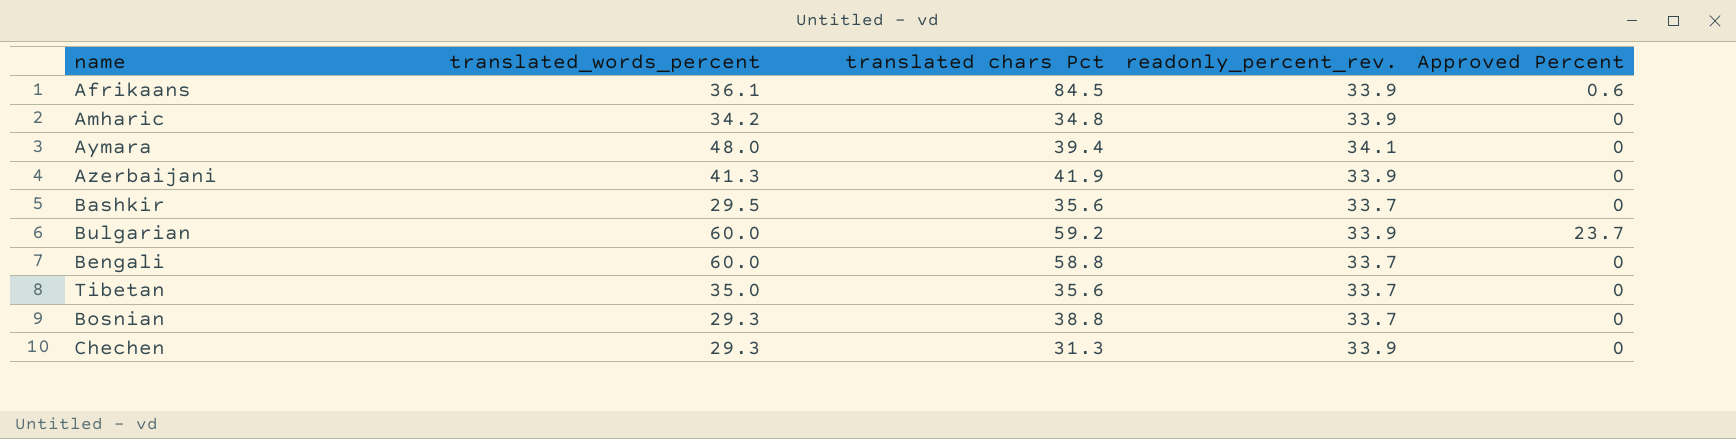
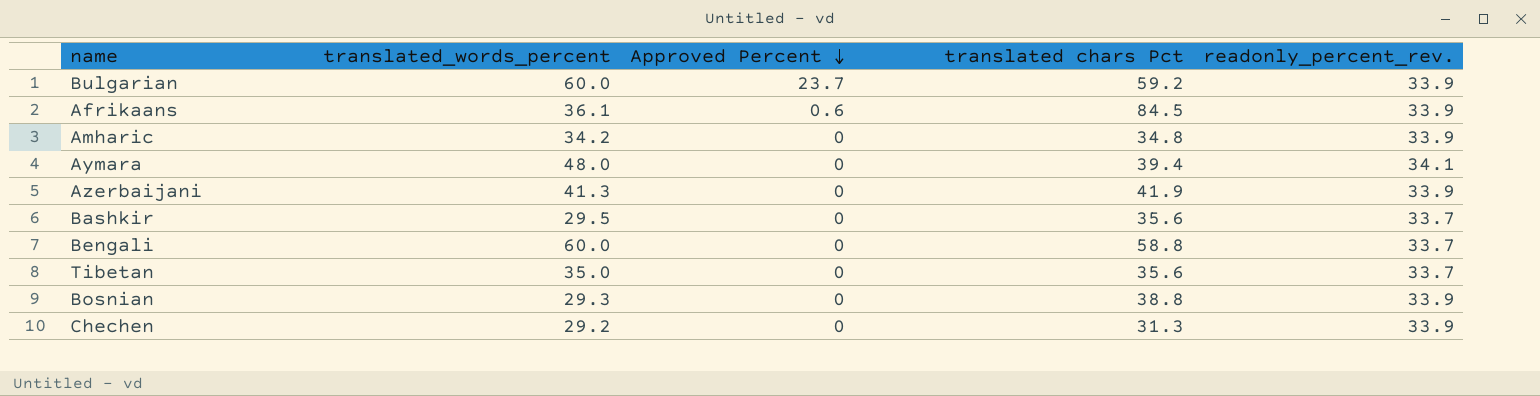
row order: none -> Approved Percent descending
column Approved Percent | position: 5 -> 3
Bosnian | readonly_percent_rev.: 33.7 -> 33.9
Chechen | translated_words_percent: 29.3 -> 29.2

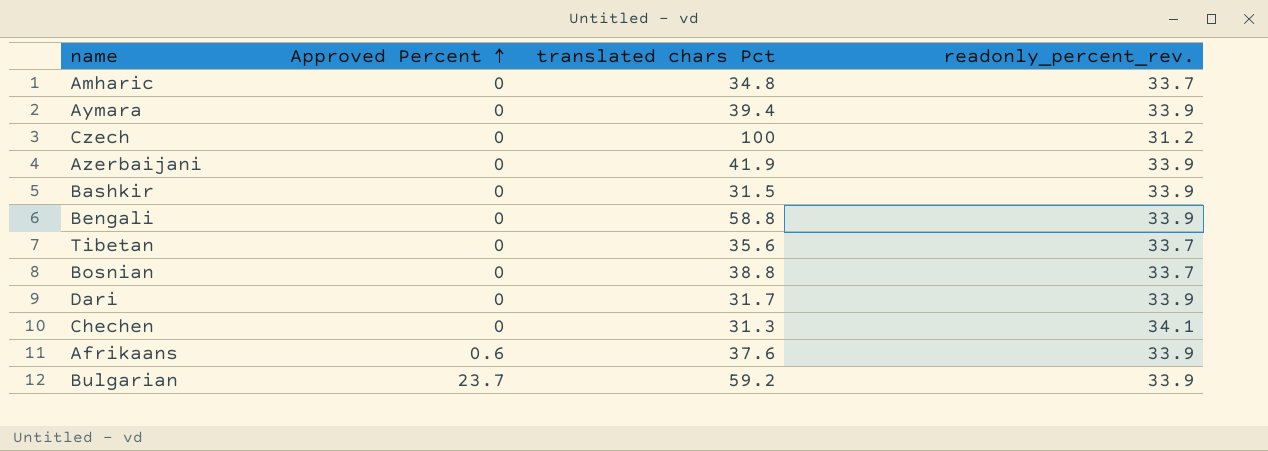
row order: Approved Percent descending -> Approved Percent ascending
column translated_words_percent | position: 2 -> none
Amharic | readonly_percent_rev.: 33.9 -> 33.7
Aymara | readonly_percent_rev.: 34.1 -> 33.9
row Czech: none -> 0 | 100 | 31.2
Bashkir | translated chars Pct: 35.6 -> 31.5
Bashkir | readonly_percent_rev.: 33.7 -> 33.9
Bengali | readonly_percent_rev.: 33.7 -> 33.9
Bosnian | readonly_percent_rev.: 33.9 -> 33.7
row Dari: none -> 0 | 31.7 | 33.9
Chechen | readonly_percent_rev.: 33.9 -> 34.1
Afrikaans | translated chars Pct: 84.5 -> 37.6

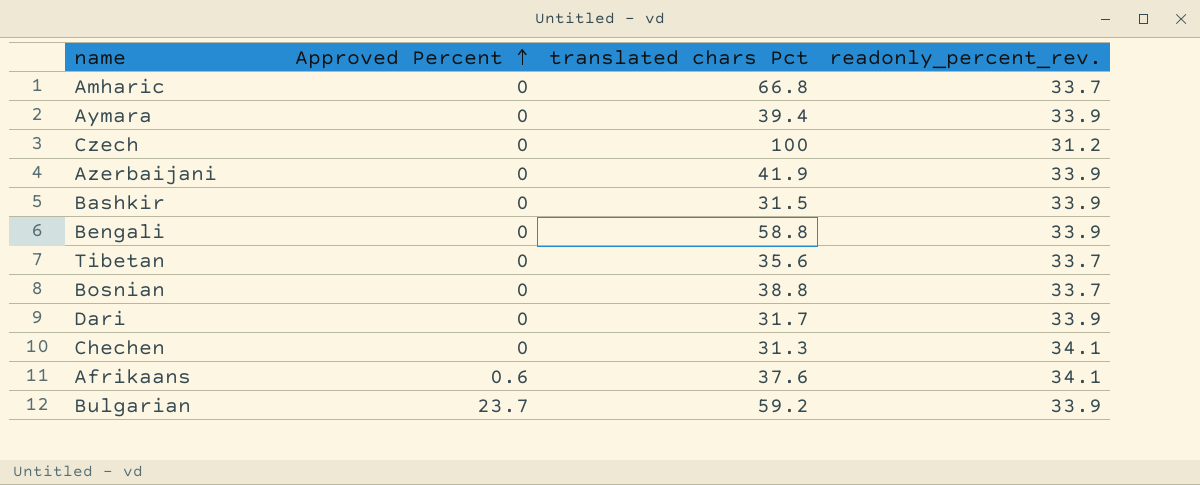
Amharic | translated chars Pct: 34.8 -> 66.8
Afrikaans | readonly_percent_rev.: 33.9 -> 34.1

